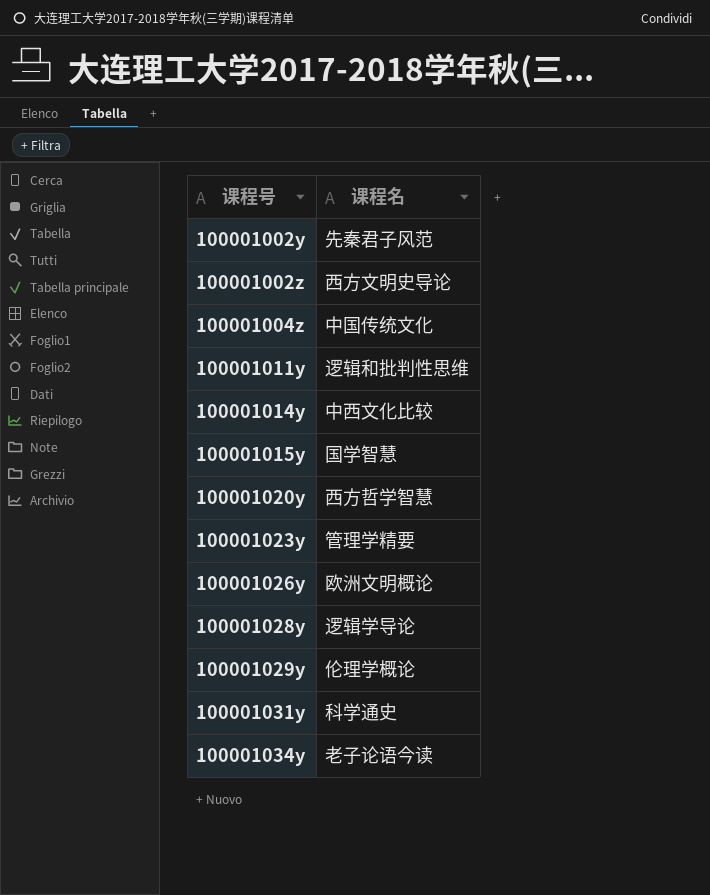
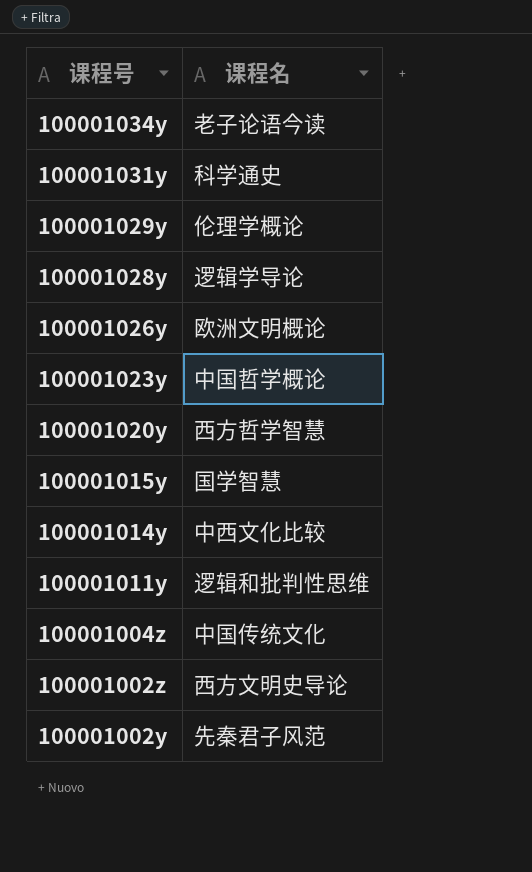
row order: 课程号 ascending -> 课程号 descending
100001023y | 课程名: 管理学精要 -> 中国哲学概论

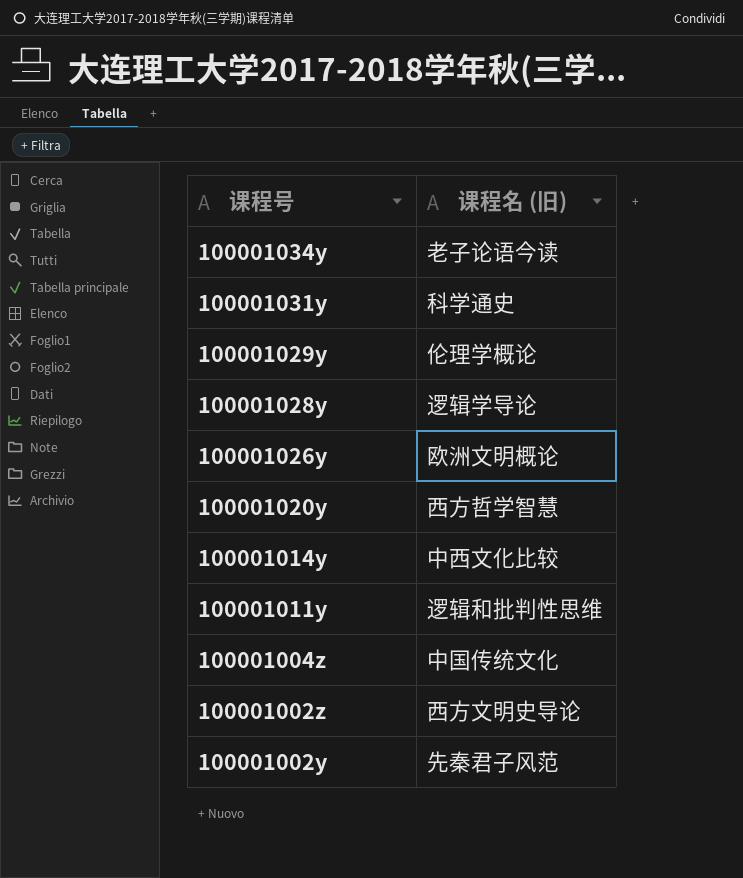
column name: 课程名 -> 课程名 (旧)
row 100001023y: 中国哲学概论 -> none
row 100001015y: 国学智慧 -> none

